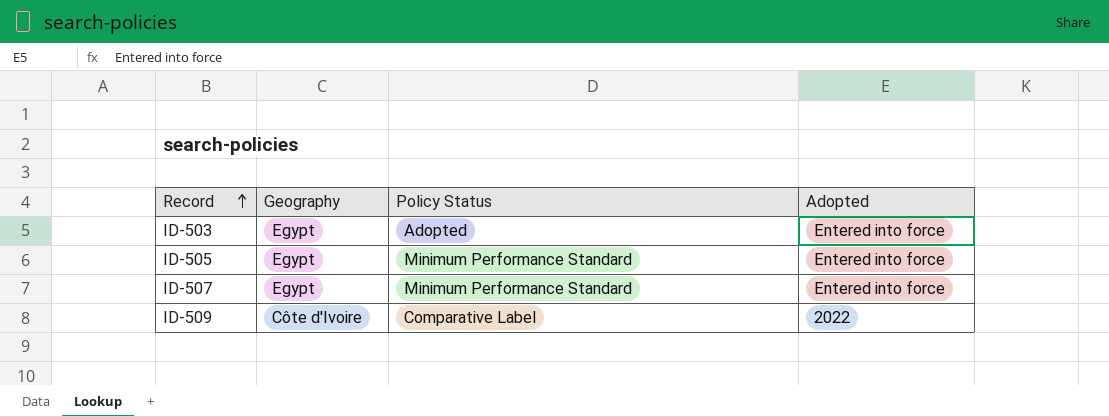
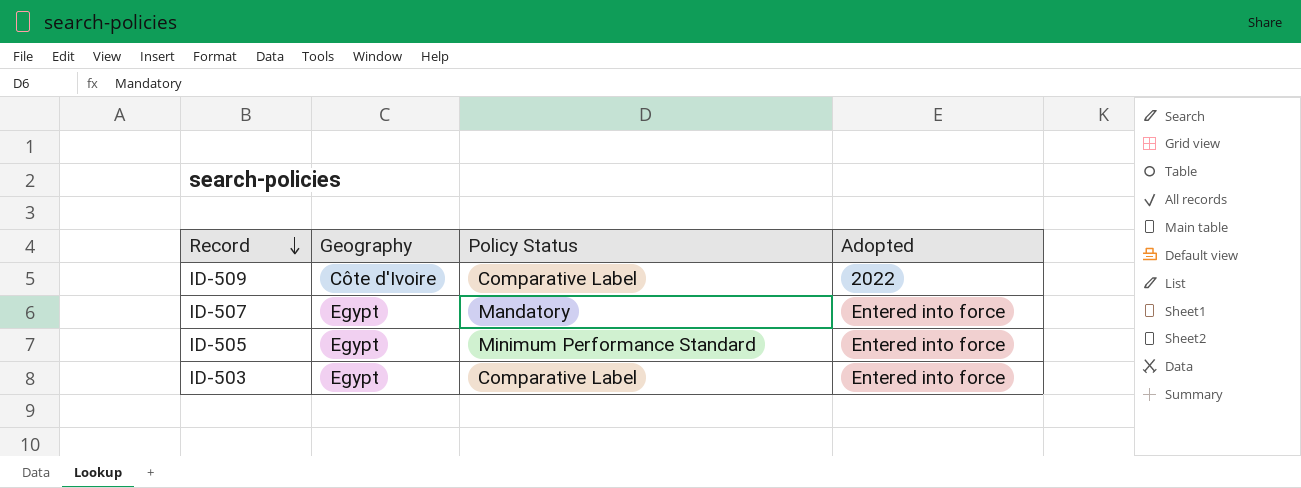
row order: Record ascending -> Record descending
ID-507 | Policy Status: Minimum Performance Standard -> Mandatory
ID-503 | Policy Status: Adopted -> Comparative Label

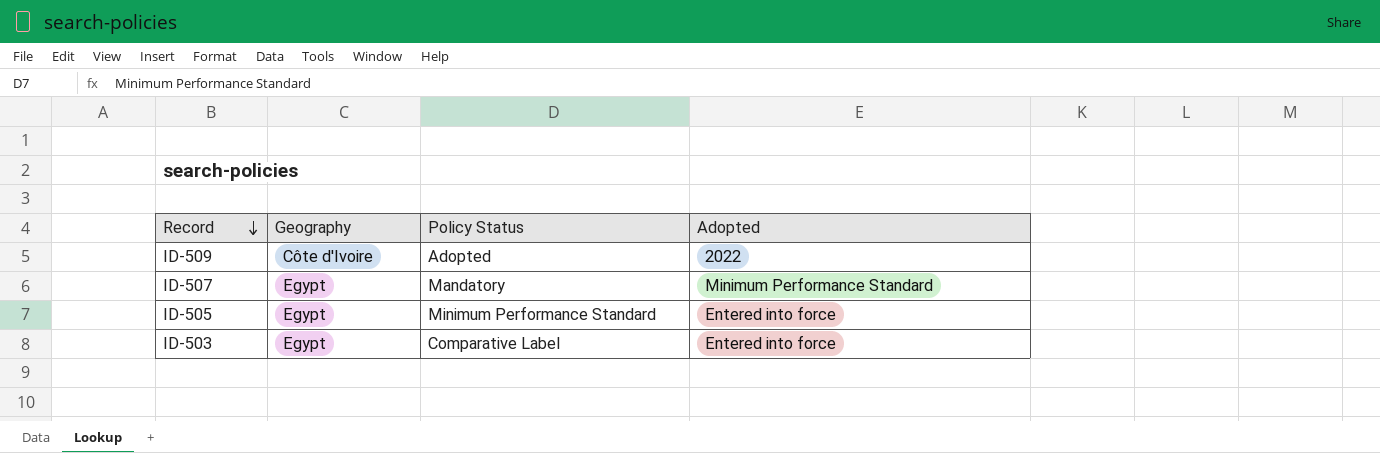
ID-509 | Policy Status: Comparative Label -> Adopted
ID-507 | Adopted: Entered into force -> Minimum Performance Standard

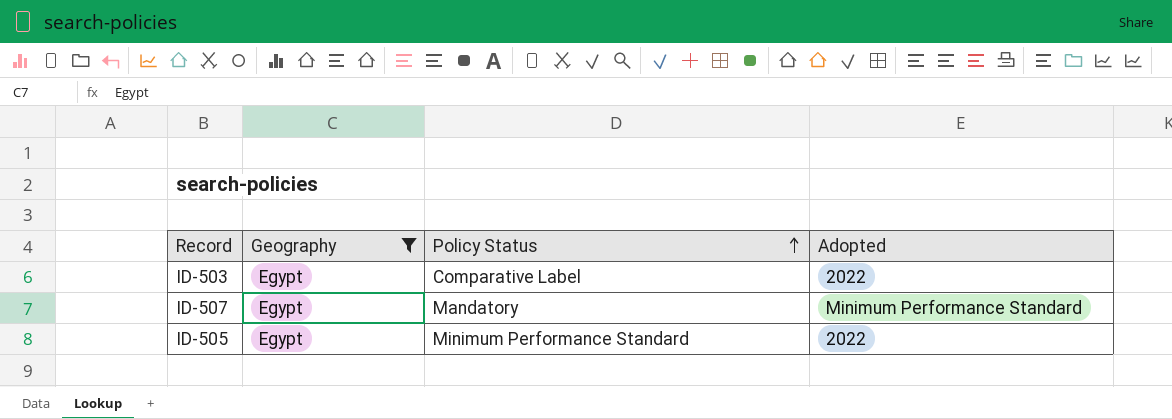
filter: none -> Geography = Egypt
row order: Record descending -> Policy Status ascending
ID-503 | Adopted: Entered into force -> 2022
ID-505 | Adopted: Entered into force -> 2022

